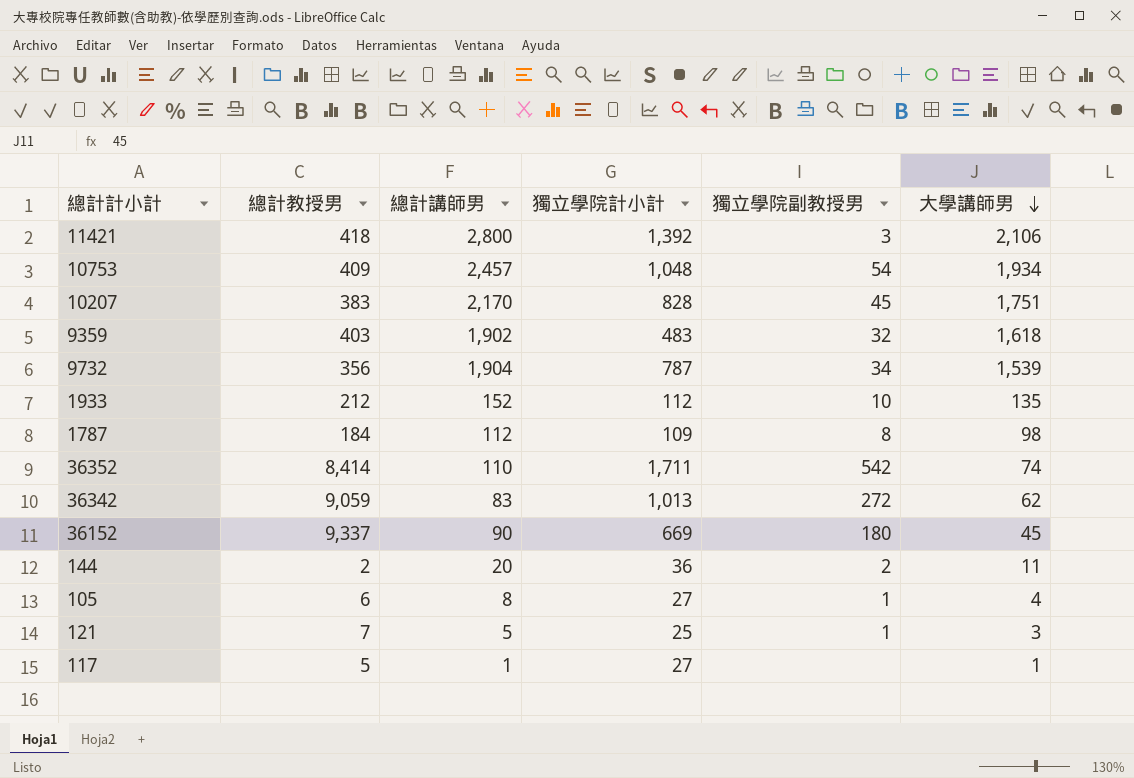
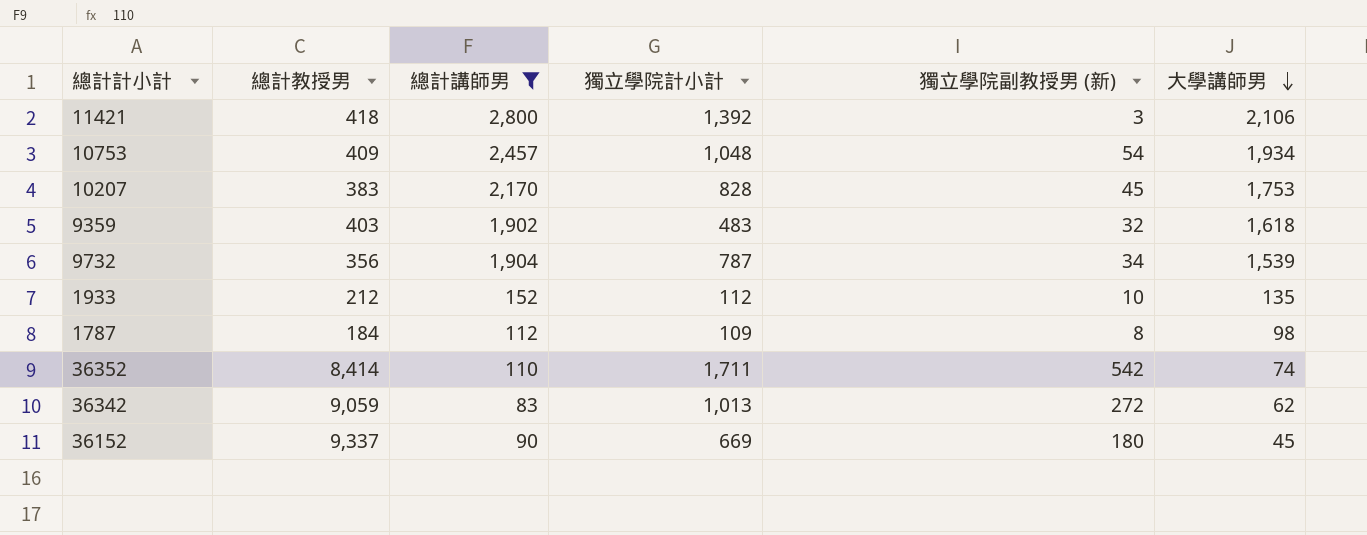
filter: none -> 總計講師男 >= 83
column name: 獨立學院副教授男 -> 獨立學院副教授男 (新)
10207 | 大學講師男: 1,751 -> 1,753

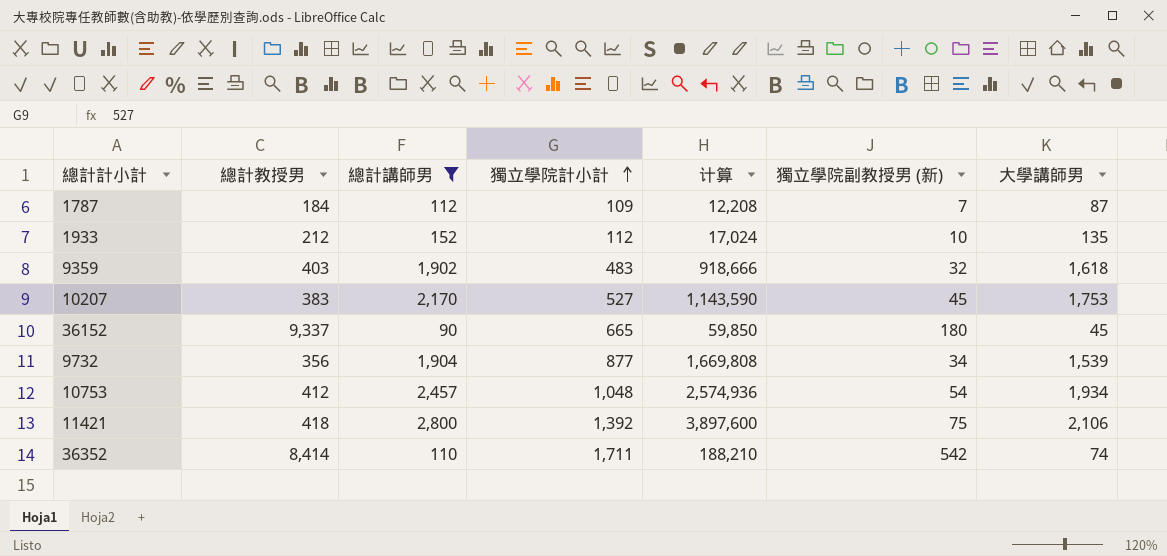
row order: 大學講師男 descending -> 獨立學院計小計 ascending
column 计算 | formula: none -> [總計講師男] * [獨立學院計小計]
row 36342: 9,059 | 83 | 1,013 | 272 | 62 -> none
1787 | 獨立學院副教授男 (新): 8 -> 7
1787 | 大學講師男: 98 -> 87
10207 | 獨立學院計小計: 828 -> 527
36152 | 獨立學院計小計: 669 -> 665
9732 | 獨立學院計小計: 787 -> 877
10753 | 總計教授男: 409 -> 412
11421 | 獨立學院副教授男 (新): 3 -> 75

